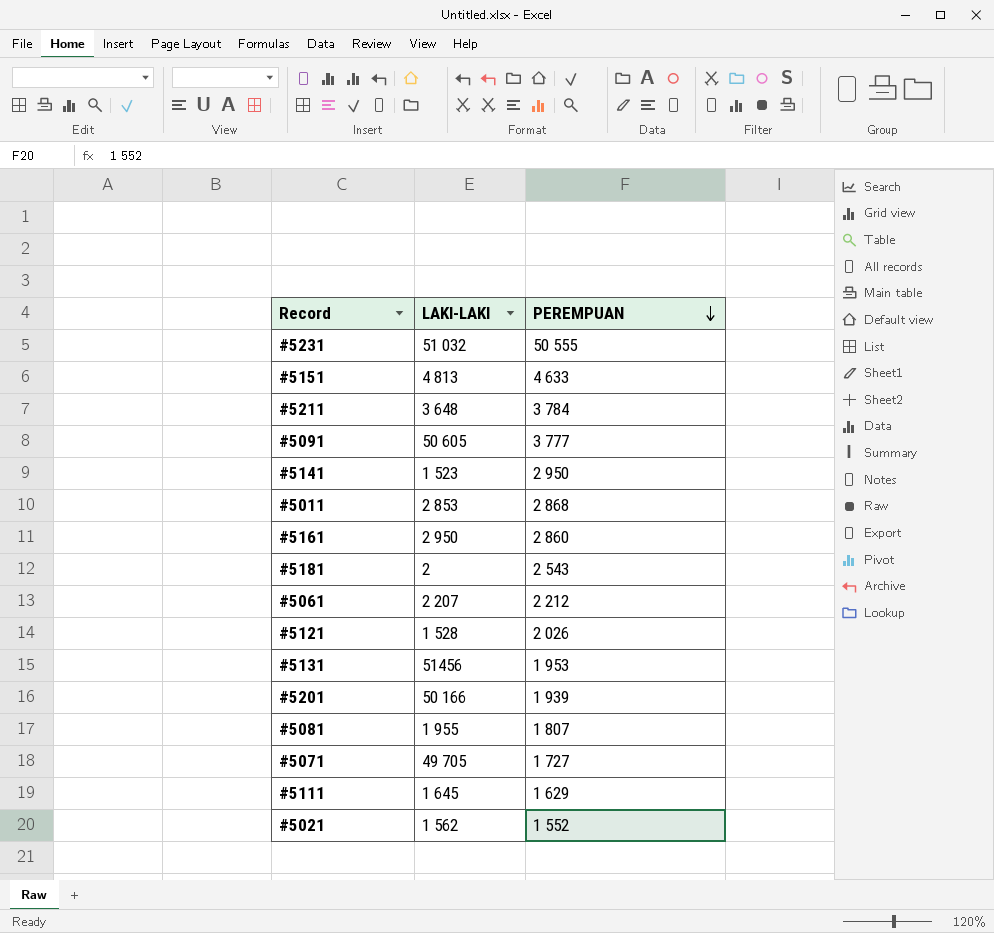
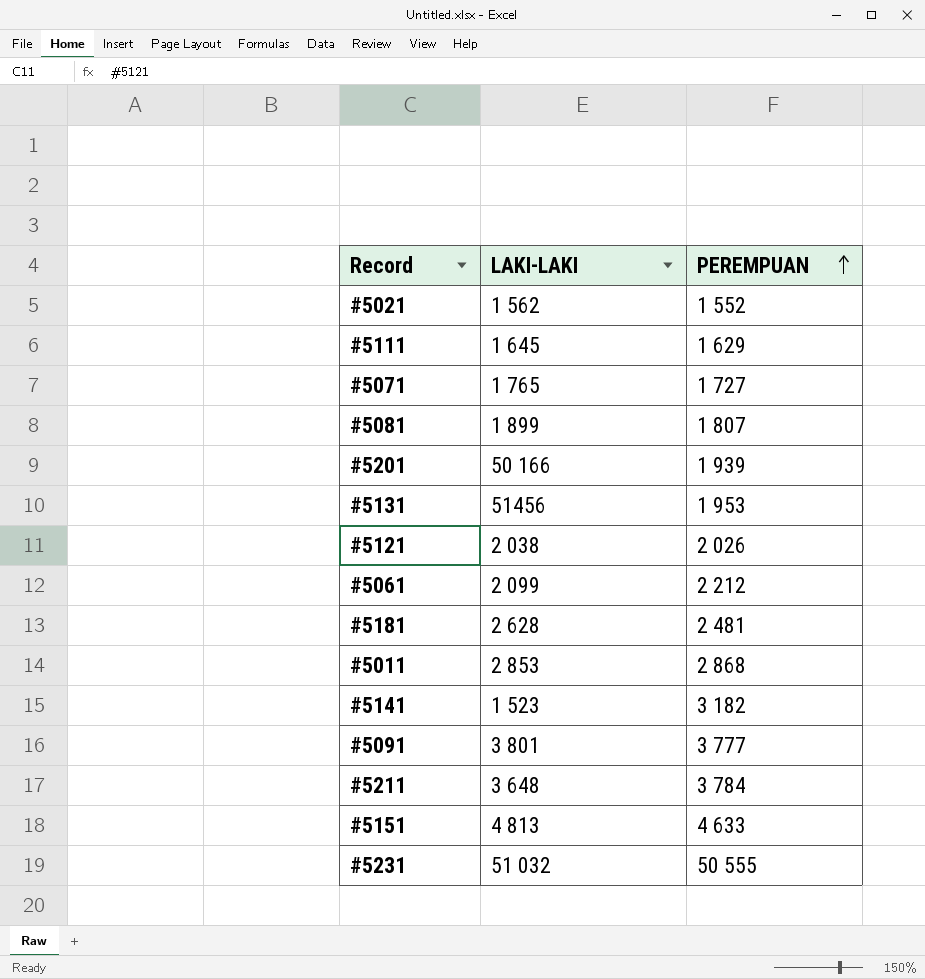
row order: PEREMPUAN descending -> PEREMPUAN ascending
row #5161: 2 950 | 2 860 -> none
#5071 | LAKI-LAKI: 49 705 -> 1 765
#5081 | LAKI-LAKI: 1 955 -> 1 899
#5121 | LAKI-LAKI: 1 528 -> 2 038
#5061 | LAKI-LAKI: 2 207 -> 2 099
#5181 | LAKI-LAKI: 2 -> 2 628
#5181 | PEREMPUAN: 2 543 -> 2 481
#5141 | PEREMPUAN: 2 950 -> 3 182
#5091 | LAKI-LAKI: 50 605 -> 3 801

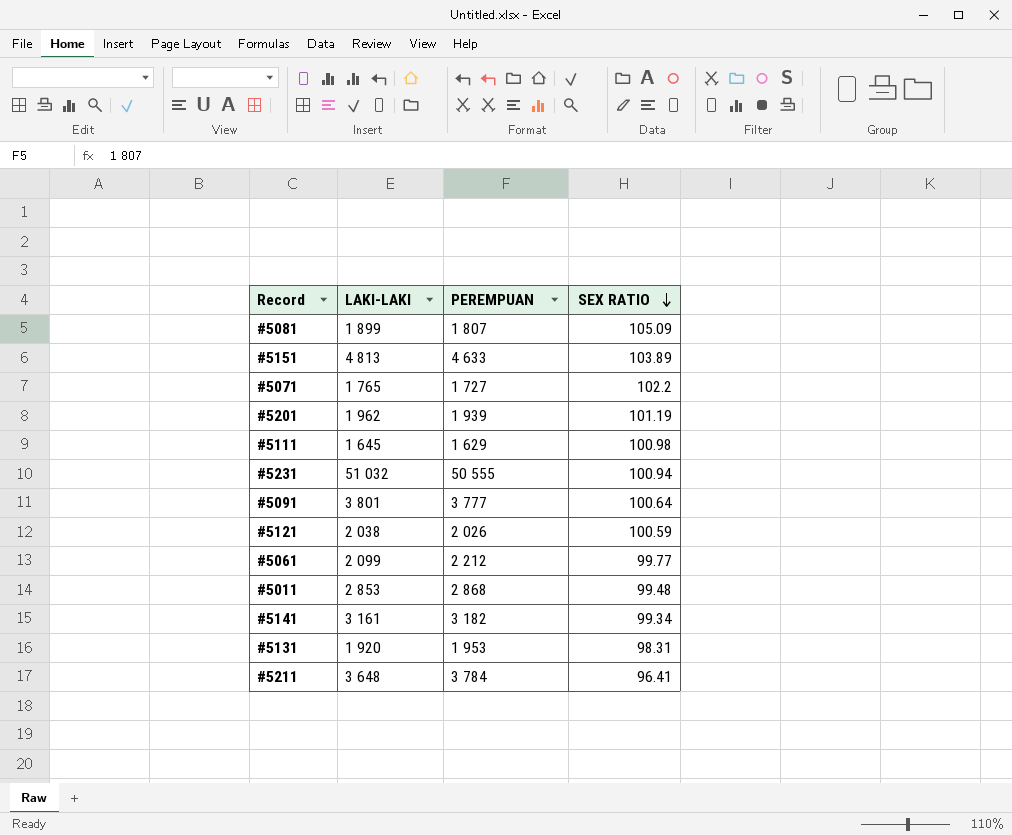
row order: PEREMPUAN ascending -> SEX RATIO descending
column SEX RATIO | position: none -> 4
row #5021: 1 562 | 1 552 -> none
row #5181: 2 628 | 2 481 -> none
#5201 | LAKI-LAKI: 50 166 -> 1 962
#5141 | LAKI-LAKI: 1 523 -> 3 161
#5131 | LAKI-LAKI: 51456 -> 1 920

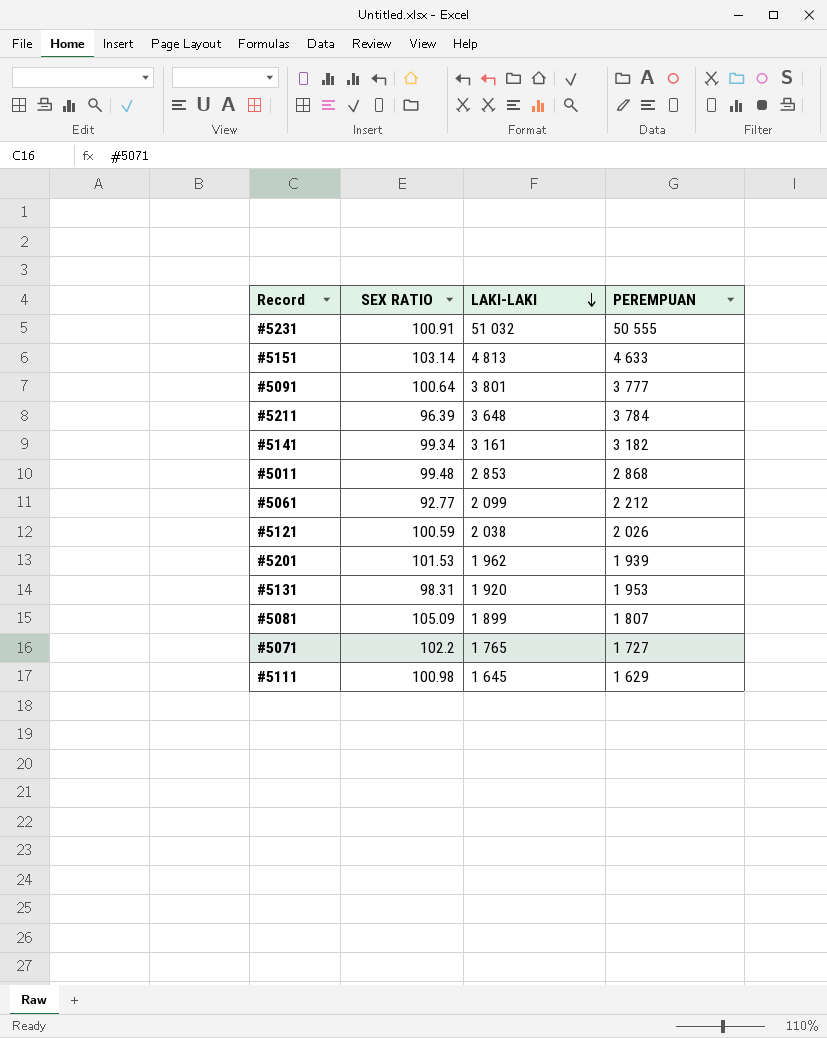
row order: SEX RATIO descending -> LAKI-LAKI descending
column SEX RATIO | position: 4 -> 2
#5231 | SEX RATIO: 100.94 -> 100.91
#5151 | SEX RATIO: 103.89 -> 103.14
#5211 | SEX RATIO: 96.41 -> 96.39
#5061 | SEX RATIO: 99.77 -> 92.77
#5201 | SEX RATIO: 101.19 -> 101.53

